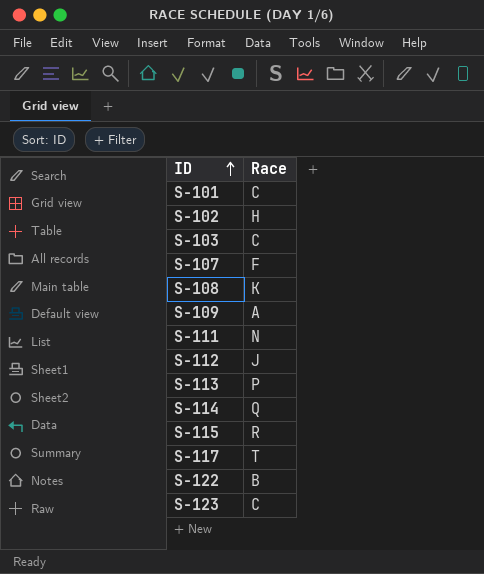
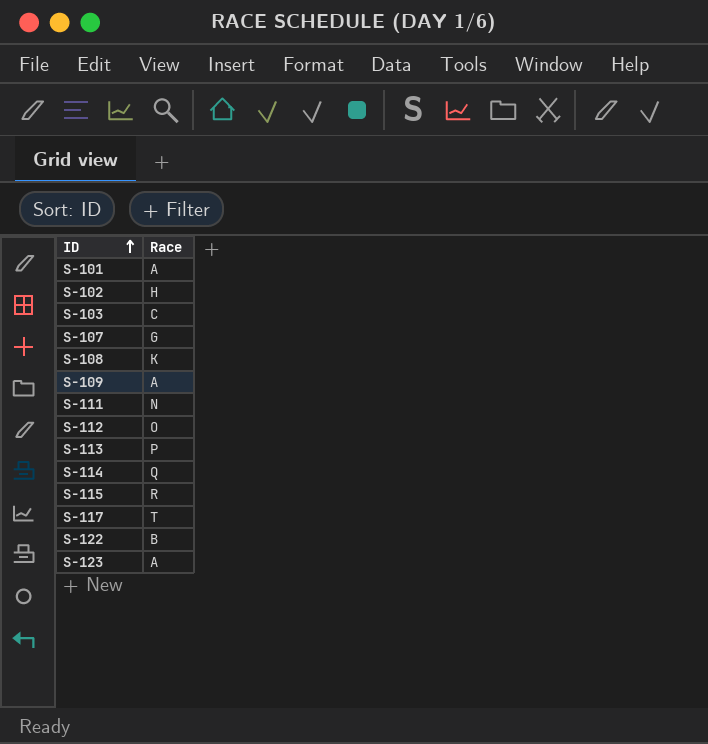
S-101 | Race: C -> A
S-107 | Race: F -> G
S-112 | Race: J -> O
S-123 | Race: C -> A

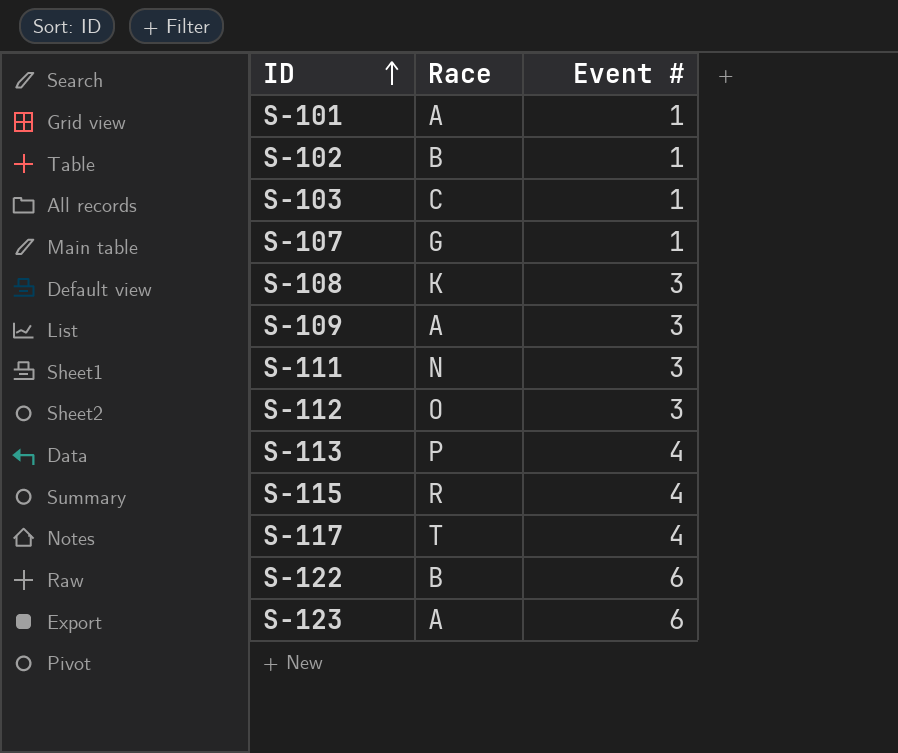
column Event # | position: none -> 3
row S-114: Q -> none
S-102 | Race: H -> B

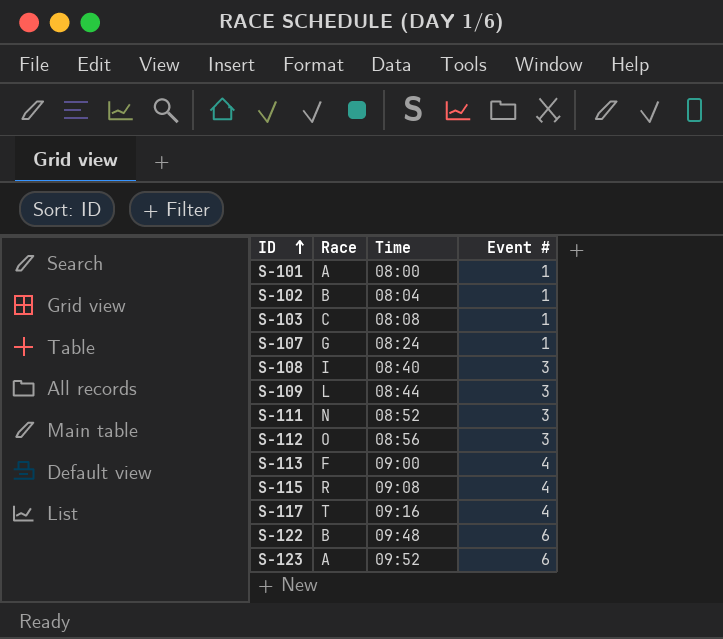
column Time | position: none -> 3
S-108 | Race: K -> I
S-109 | Race: A -> L
S-113 | Race: P -> F

